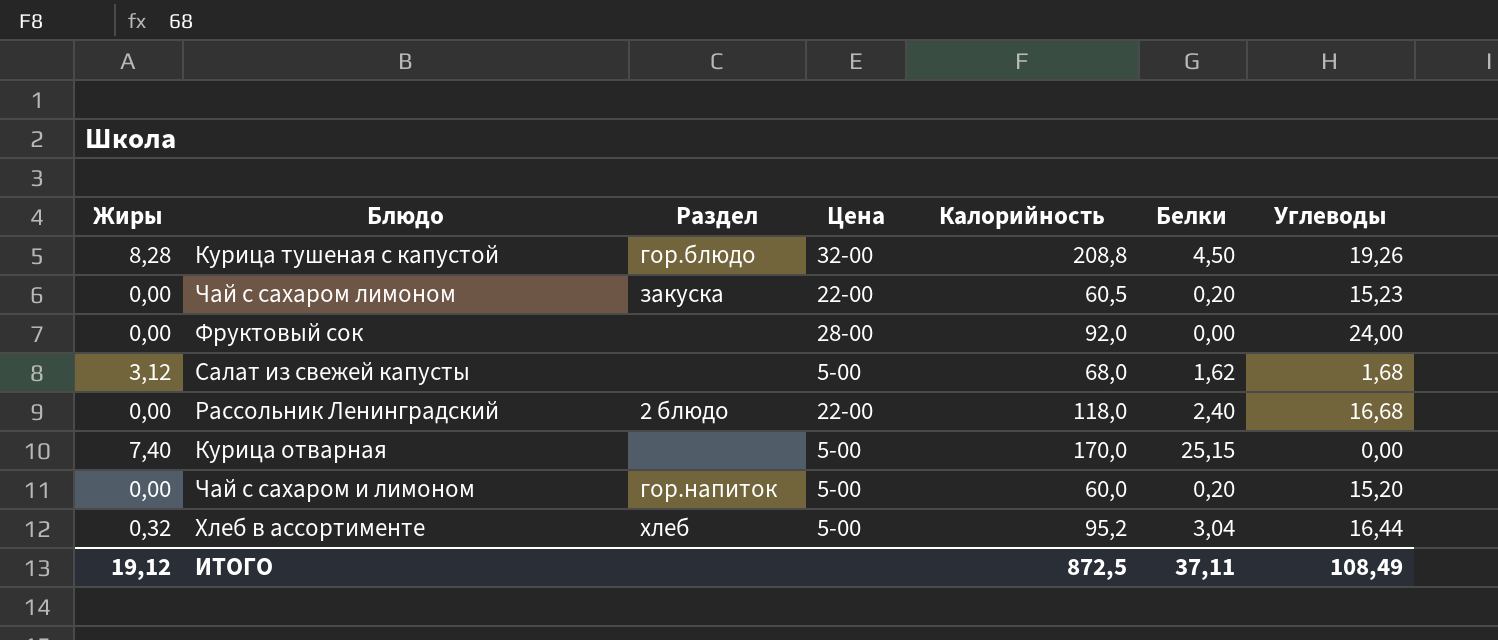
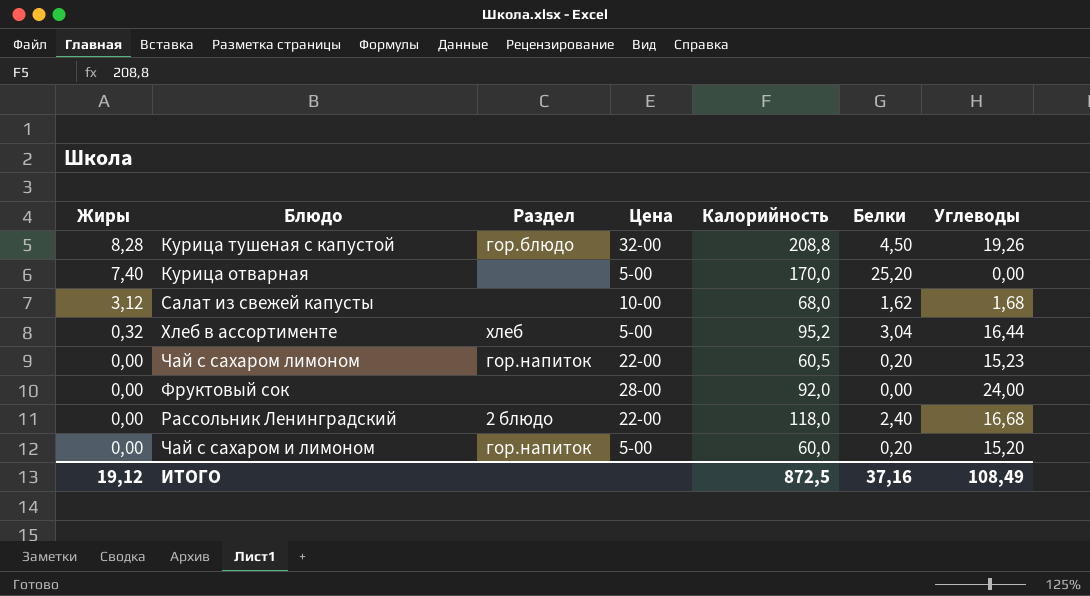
row order: none -> Жиры descending
Курица отварная | Белки: 25,15 -> 25,20
Салат из свежей капусты | Цена: 5-00 -> 10-00
Чай с сахаром лимоном | Раздел: закуска -> гор.напиток
ИТОГО | Белки: 37,11 -> 37,16

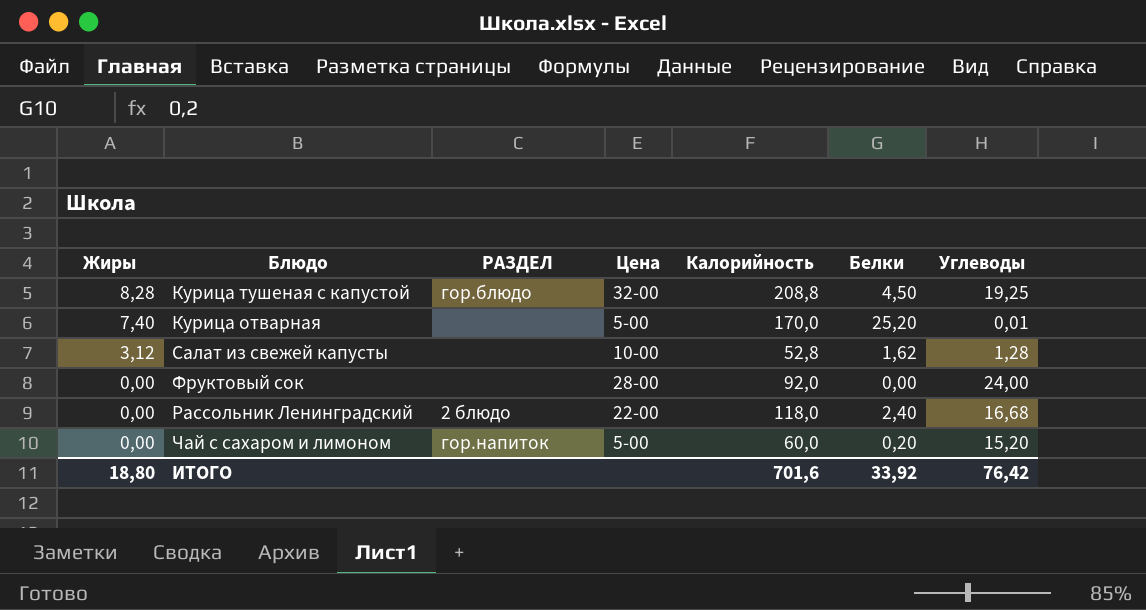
column name: Раздел -> РАЗДЕЛ
row Хлеб в ассортименте: 0,32 | хлеб | 5-00 | 95,2 | 3,04 | 16,44 -> none
row Чай с сахаром лимоном: 0,00 | гор.напиток | 22-00 | 60,5 | 0,20 | 15,23 -> none
Курица тушеная с капустой | Углеводы: 19,26 -> 19,25
Курица отварная | Углеводы: 0,00 -> 0,01
Салат из свежей капусты | Калорийность: 68,0 -> 52,8
Салат из свежей капусты | Углеводы: 1,68 -> 1,28
ИТОГО | Жиры: 19,12 -> 18,80
ИТОГО | Калорийность: 872,5 -> 701,6
ИТОГО | Белки: 37,16 -> 33,92
ИТОГО | Углеводы: 108,49 -> 76,42

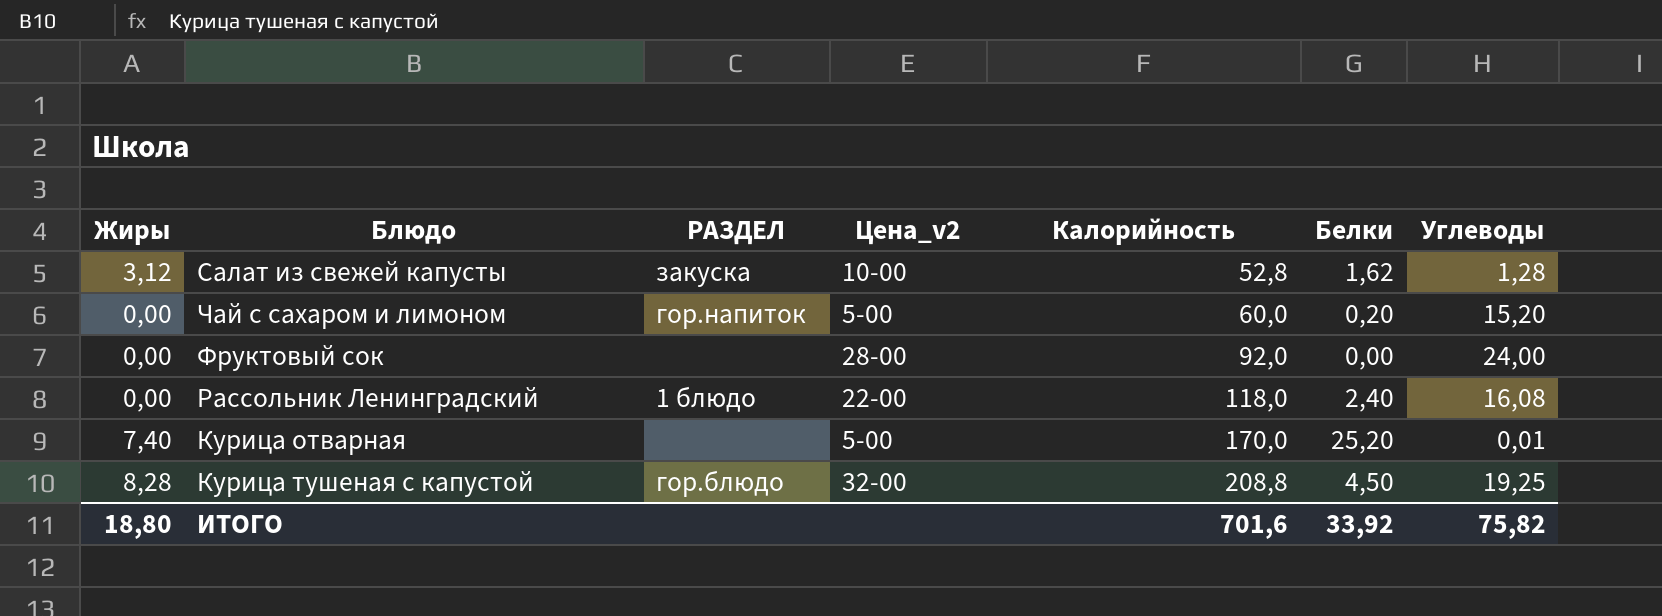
row order: Жиры descending -> Калорийность ascending
column name: Цена -> Цена_v2
Салат из свежей капусты | РАЗДЕЛ: none -> закуска
Рассольник Ленинградский | РАЗДЕЛ: 2 блюдо -> 1 блюдо
Рассольник Ленинградский | Углеводы: 16,68 -> 16,08
ИТОГО | Углеводы: 76,42 -> 75,82

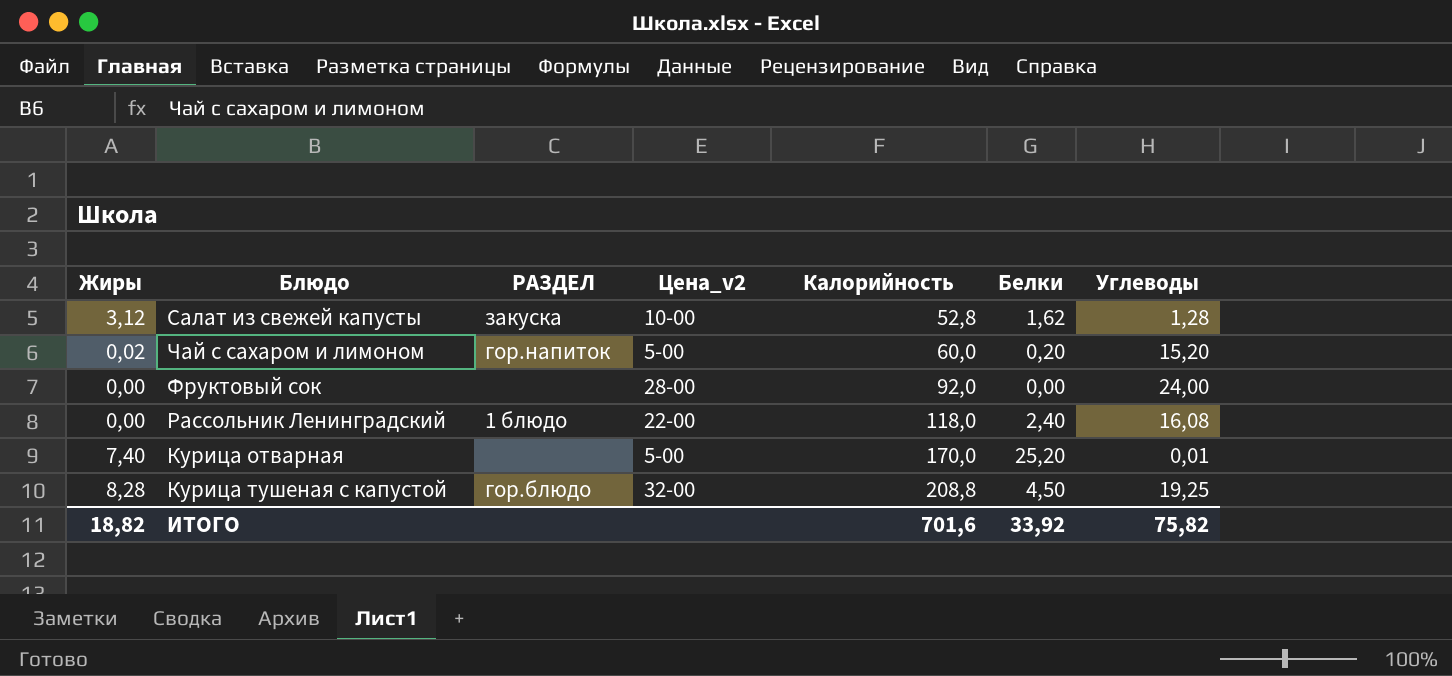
Чай с сахаром и лимоном | Жиры: 0,00 -> 0,02
ИТОГО | Жиры: 18,80 -> 18,82

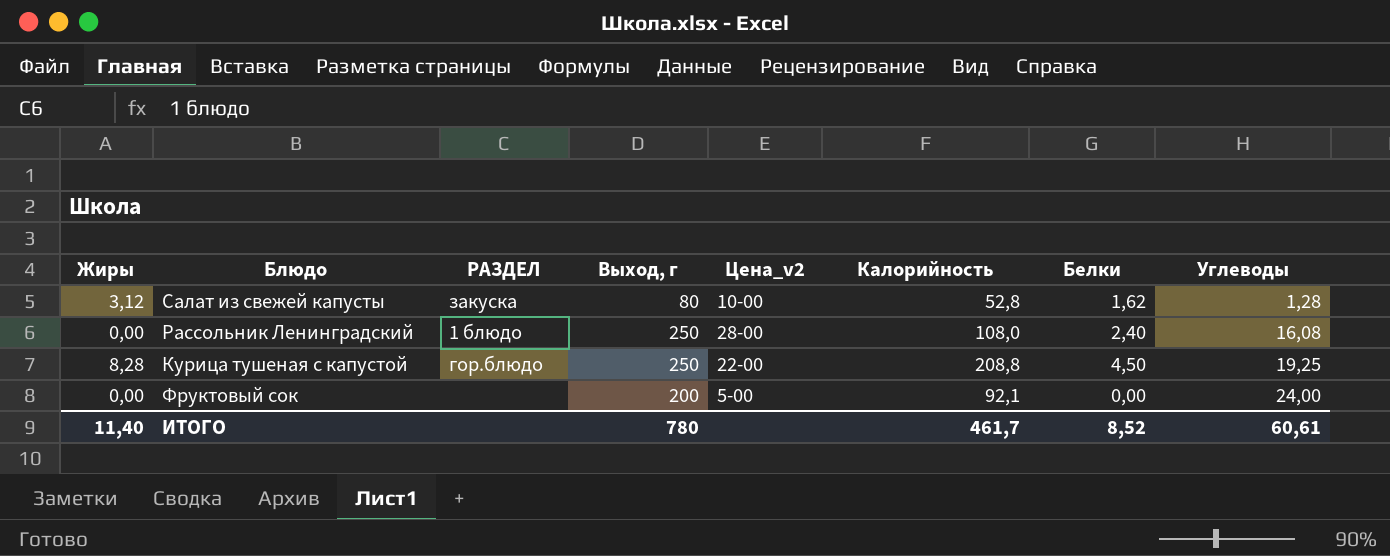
row order: Калорийность ascending -> Углеводы ascending
column Выход, г | position: none -> 4
row Чай с сахаром и лимоном: 0,02 | гор.напиток | 5-00 | 60,0 | 0,20 | 15,20 -> none
row Курица отварная: 7,40 | none | 5-00 | 170,0 | 25,20 | 0,01 -> none
Рассольник Ленинградский | Цена_v2: 22-00 -> 28-00
Рассольник Ленинградский | Калорийность: 118,0 -> 108,0
Курица тушеная с капустой | Цена_v2: 32-00 -> 22-00
Фруктовый сок | Цена_v2: 28-00 -> 5-00
Фруктовый сок | Калорийность: 92,0 -> 92,1
ИТОГО | Жиры: 18,82 -> 11,40
ИТОГО | Калорийность: 701,6 -> 461,7
ИТОГО | Белки: 33,92 -> 8,52
ИТОГО | Углеводы: 75,82 -> 60,61

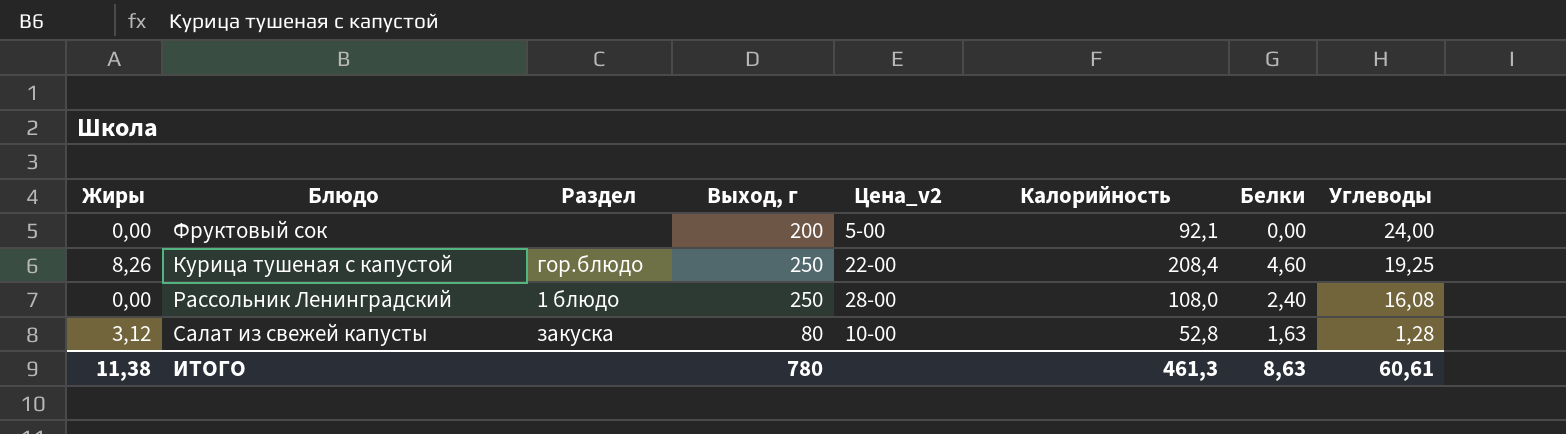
row order: Углеводы ascending -> Углеводы descending
column name: РАЗДЕЛ -> Раздел
Курица тушеная с капустой | Жиры: 8,28 -> 8,26
Курица тушеная с капустой | Калорийность: 208,8 -> 208,4
Курица тушеная с капустой | Белки: 4,50 -> 4,60
Салат из свежей капусты | Белки: 1,62 -> 1,63
ИТОГО | Жиры: 11,40 -> 11,38
ИТОГО | Калорийность: 461,7 -> 461,3
ИТОГО | Белки: 8,52 -> 8,63

